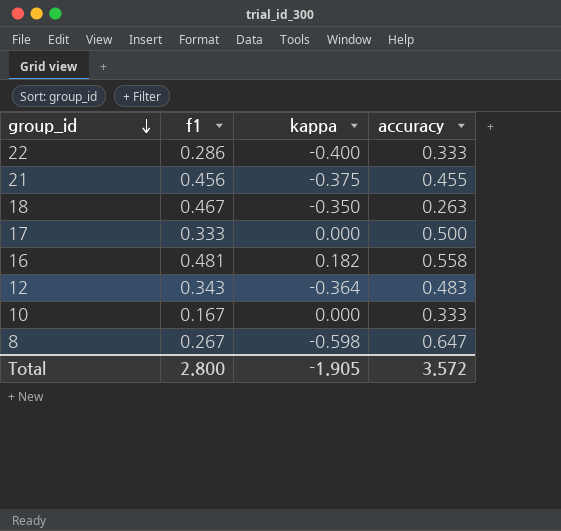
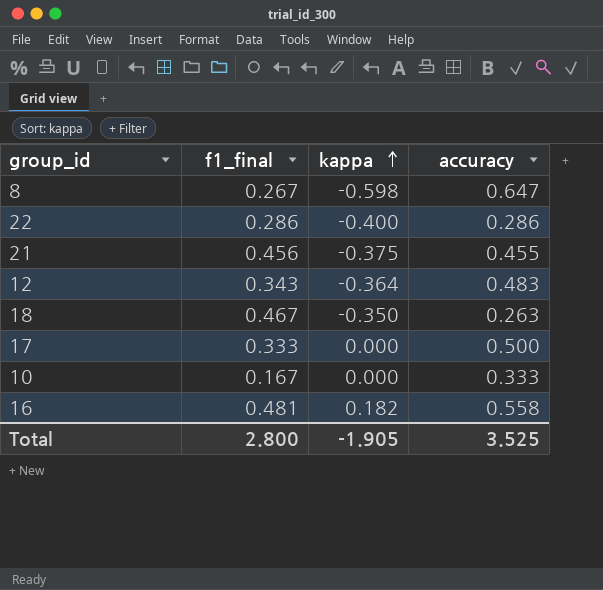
row order: group_id descending -> kappa ascending
column name: f1 -> f1_final
22 | accuracy: 0.333 -> 0.286
Total | accuracy: 3.572 -> 3.525

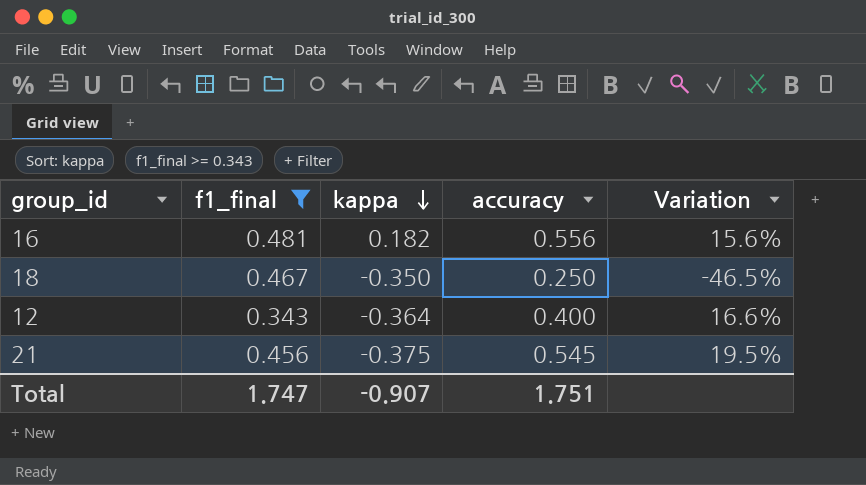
filter: none -> f1_final >= 0.343
row order: kappa ascending -> kappa descending
column Variation | formula: none -> ([accuracy] - [f1_final]) / [f1_final]
16 | accuracy: 0.558 -> 0.556
18 | accuracy: 0.263 -> 0.250
12 | accuracy: 0.483 -> 0.400
21 | accuracy: 0.455 -> 0.545
Total | f1_final: 2.800 -> 1.747
Total | kappa: -1.905 -> -0.907
Total | accuracy: 3.525 -> 1.751

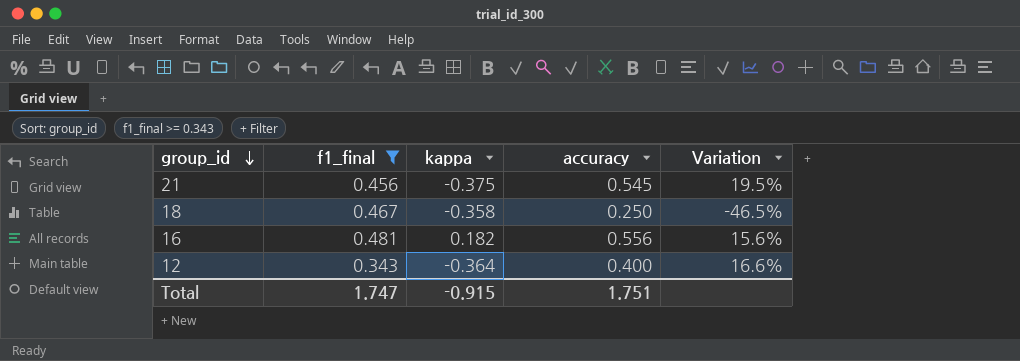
row order: kappa descending -> group_id descending
18 | kappa: -0.350 -> -0.358
Total | kappa: -0.907 -> -0.915

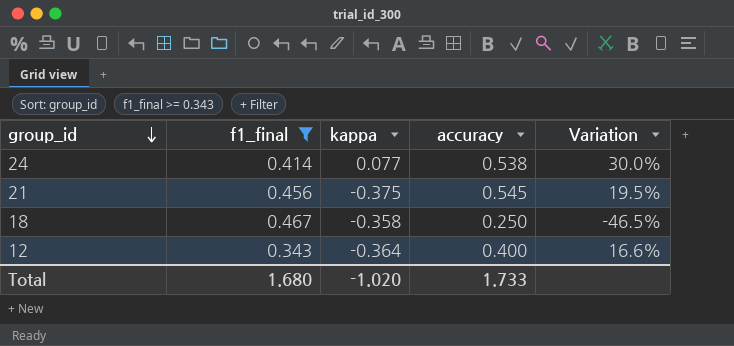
row 16: 0.481 | 0.182 | 0.556 | 15.6% -> none
row 24: none -> 0.414 | 0.077 | 0.538 | 30.0%
Total | f1_final: 1.747 -> 1.680
Total | kappa: -0.915 -> -1.020
Total | accuracy: 1.751 -> 1.733

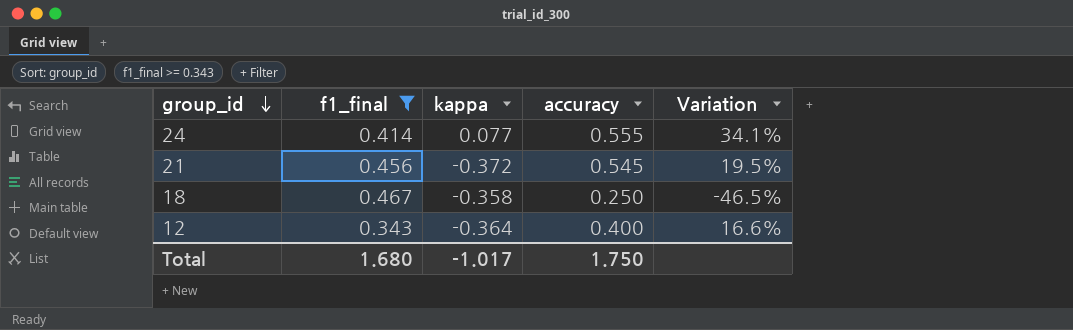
24 | accuracy: 0.538 -> 0.555
24 | Variation: 30.0% -> 34.1%
21 | kappa: -0.375 -> -0.372
Total | kappa: -1.020 -> -1.017
Total | accuracy: 1.733 -> 1.750

